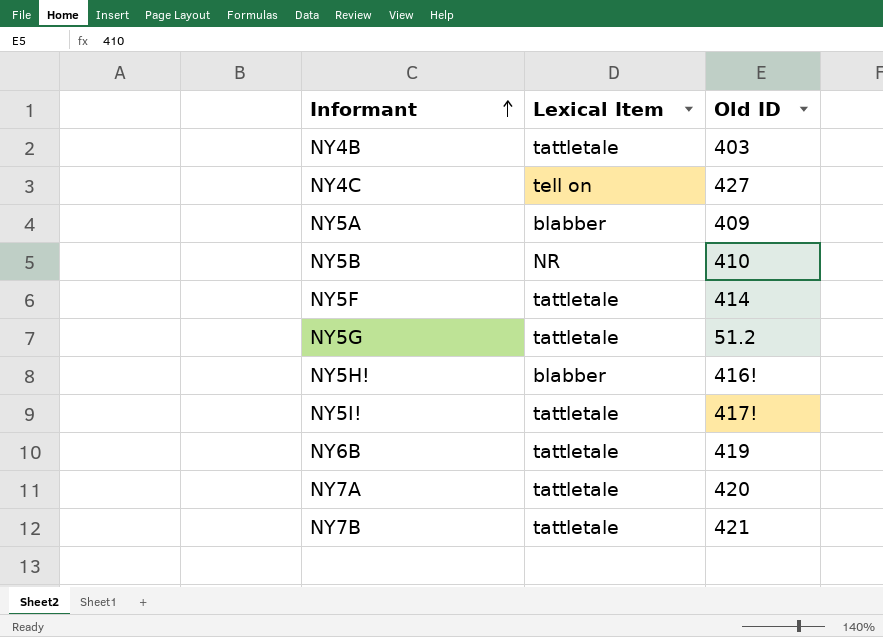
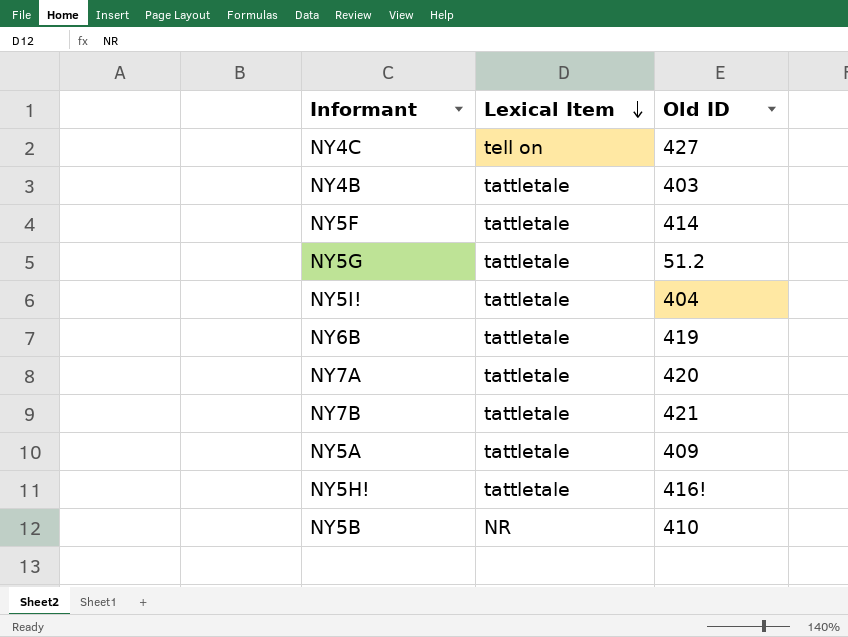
row order: Informant ascending -> Lexical Item descending
NY5I! | Old ID: 417! -> 404
NY5A | Lexical Item: blabber -> tattletale
NY5H! | Lexical Item: blabber -> tattletale

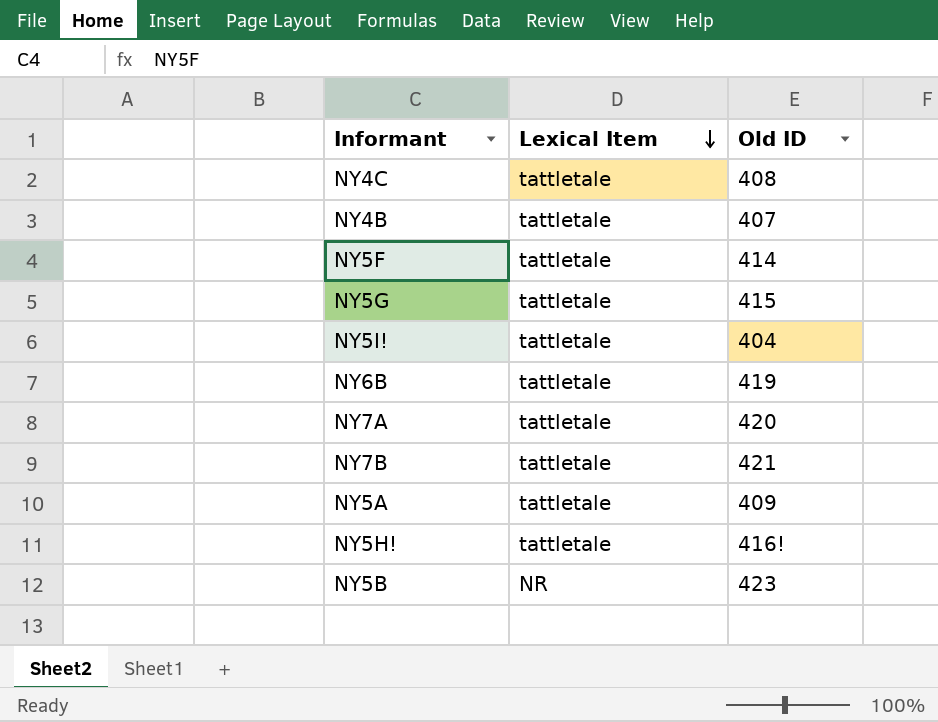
NY4C | Lexical Item: tell on -> tattletale
NY4C | Old ID: 427 -> 408
NY4B | Old ID: 403 -> 407
NY5G | Old ID: 51.2 -> 415
NY5B | Old ID: 410 -> 423

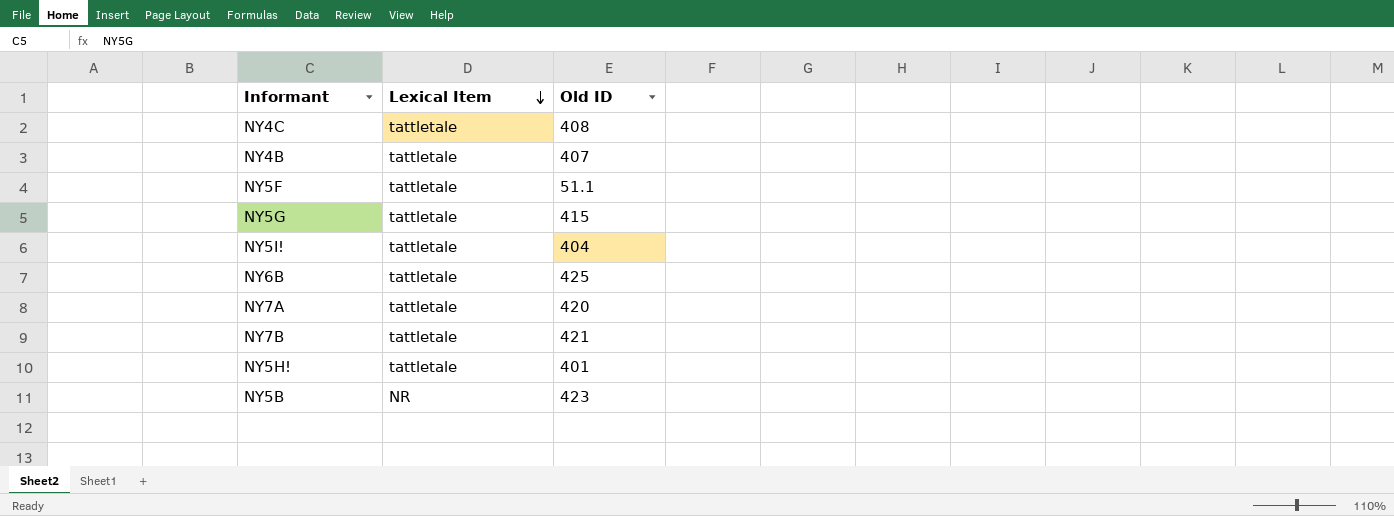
row NY5A: tattletale | 409 -> none
NY5F | Old ID: 414 -> 51.1
NY6B | Old ID: 419 -> 425
NY5H! | Old ID: 416! -> 401

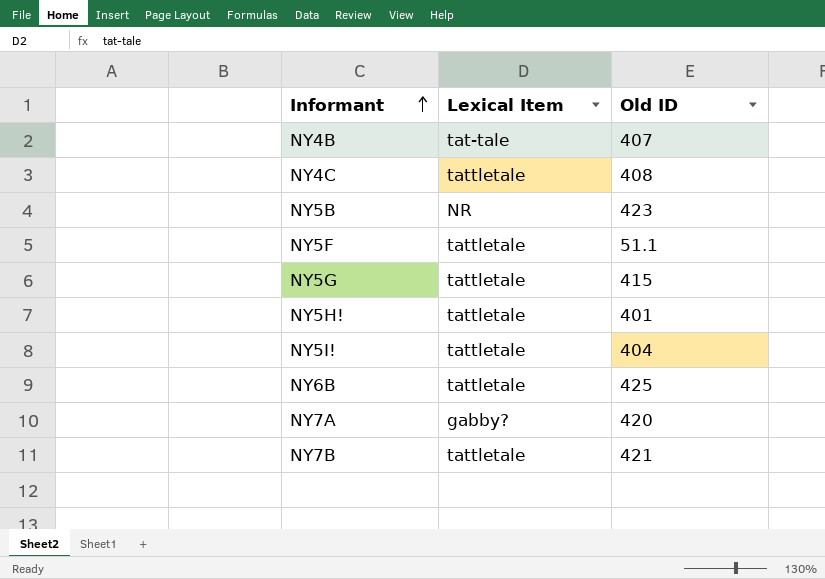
row order: Lexical Item descending -> Informant ascending
NY4B | Lexical Item: tattletale -> tat-tale
NY7A | Lexical Item: tattletale -> gabby?

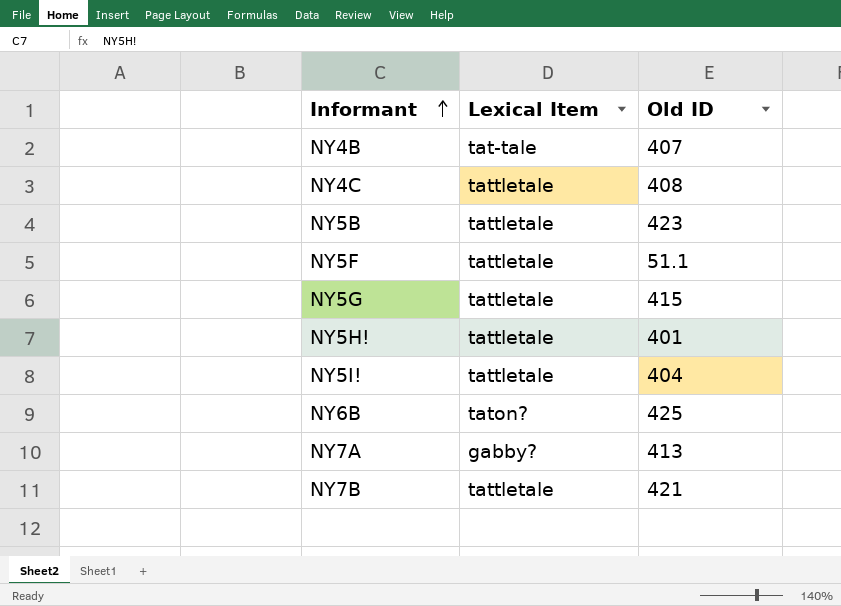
NY5B | Lexical Item: NR -> tattletale
NY6B | Lexical Item: tattletale -> taton?
NY7A | Old ID: 420 -> 413

